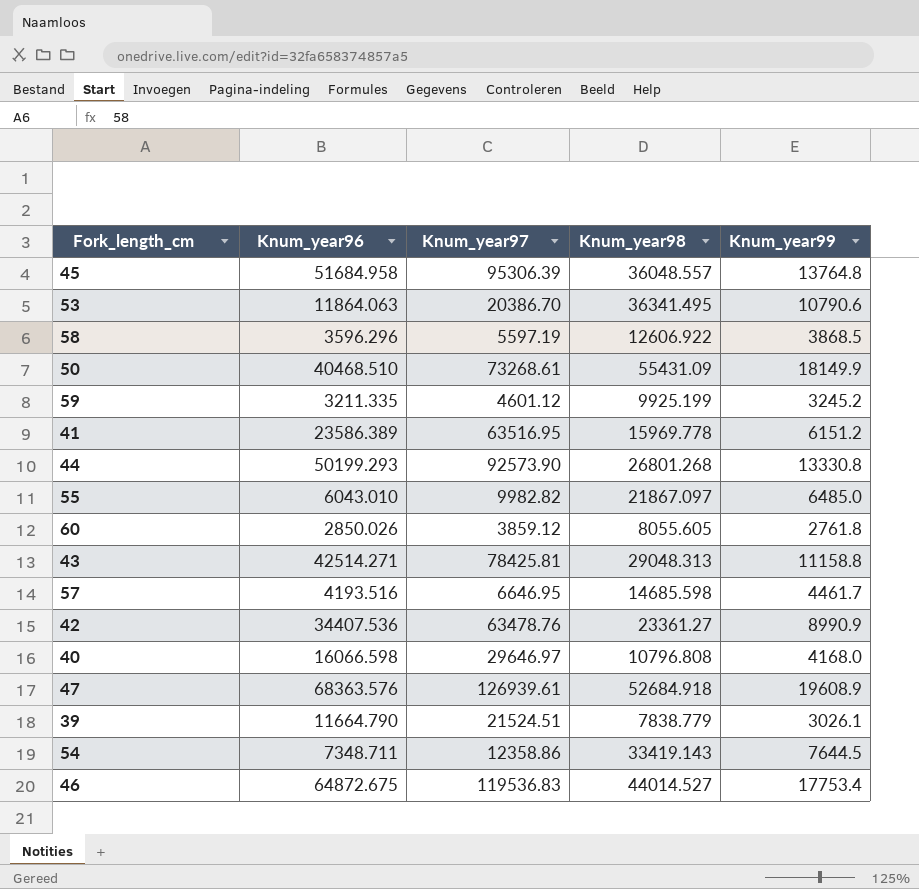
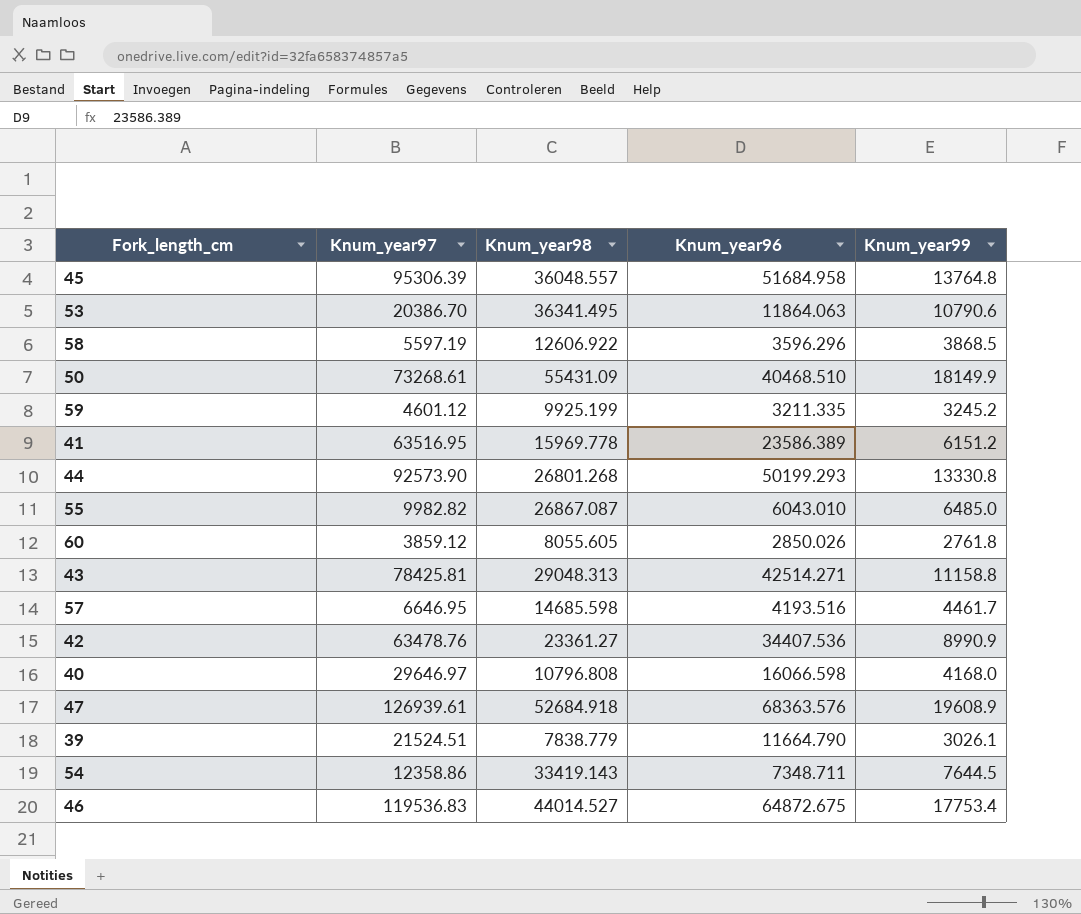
column Knum_year96 | position: 2 -> 4
55 | Knum_year98: 21867.097 -> 26867.087

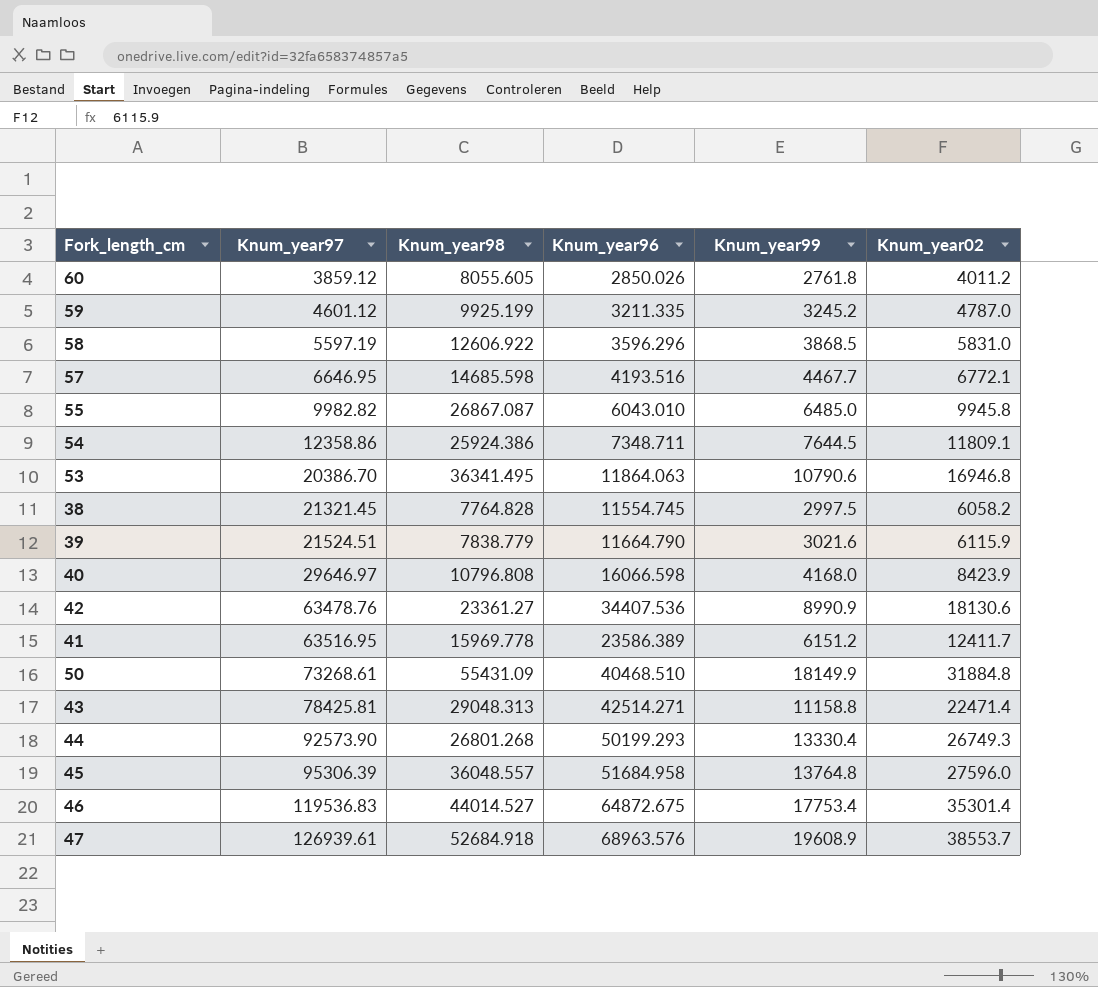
row order: none -> Knum_year97 ascending
column Knum_year02 | position: none -> 6
57 | Knum_year99: 4461.7 -> 4467.7
54 | Knum_year98: 33419.143 -> 25924.386
row 38: none -> 21321.45 | 7764.828 | 11554.745 | 2997.5 | 6058.2
39 | Knum_year99: 3026.1 -> 3021.6
44 | Knum_year99: 13330.8 -> 13330.4
47 | Knum_year96: 68363.576 -> 68963.576

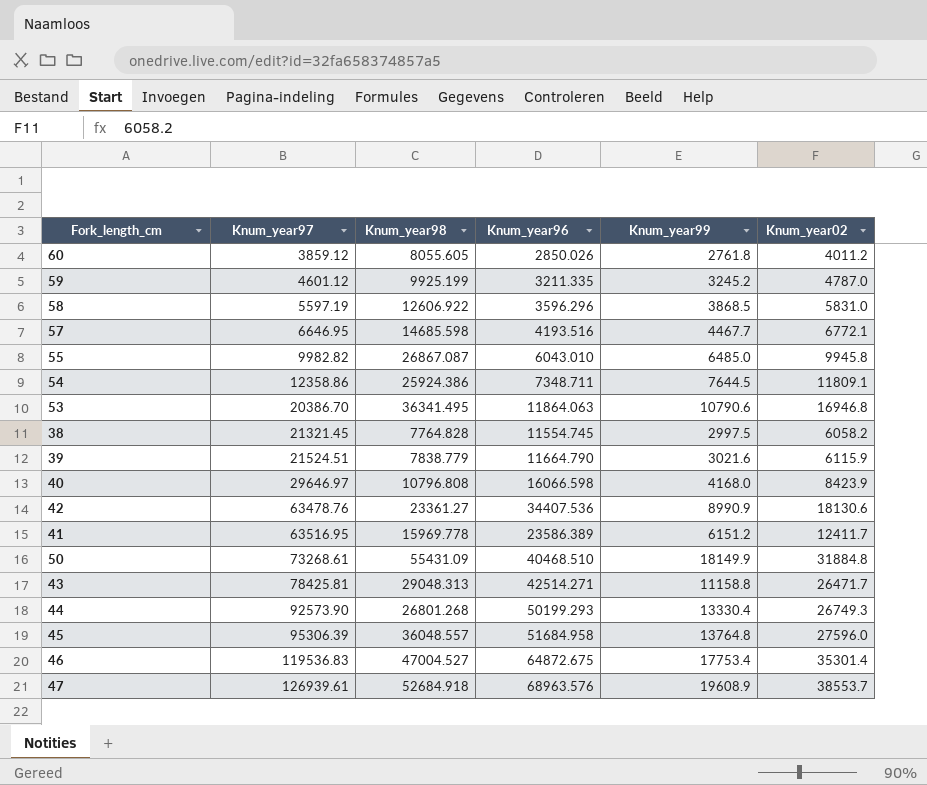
43 | Knum_year02: 22471.4 -> 26471.7
46 | Knum_year98: 44014.527 -> 47004.527

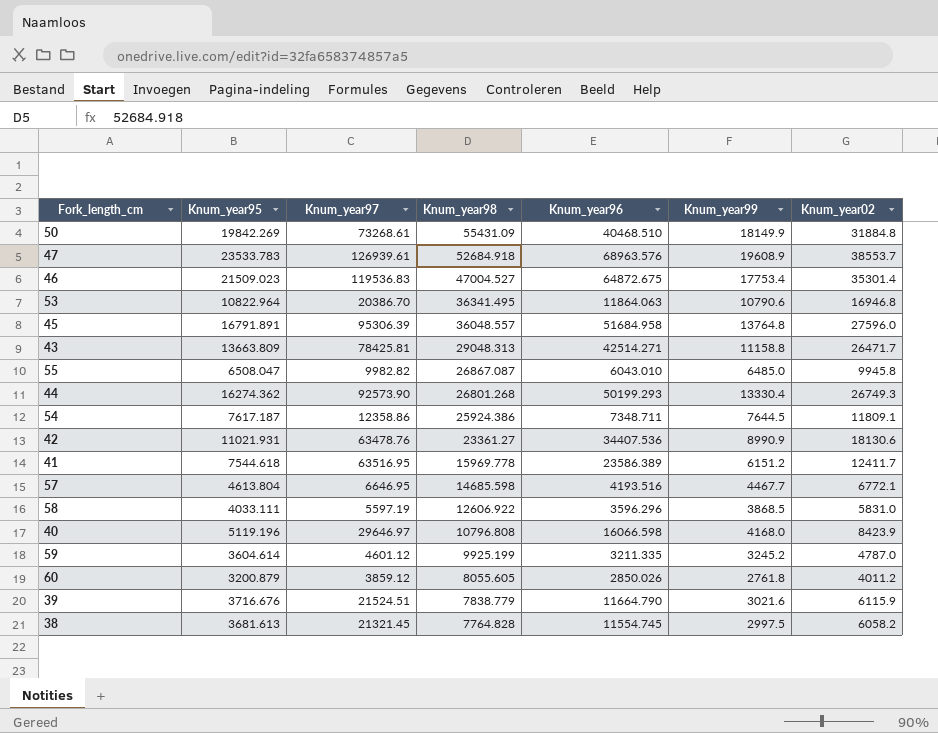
row order: Knum_year97 ascending -> Knum_year98 descending
column Knum_year95 | position: none -> 2

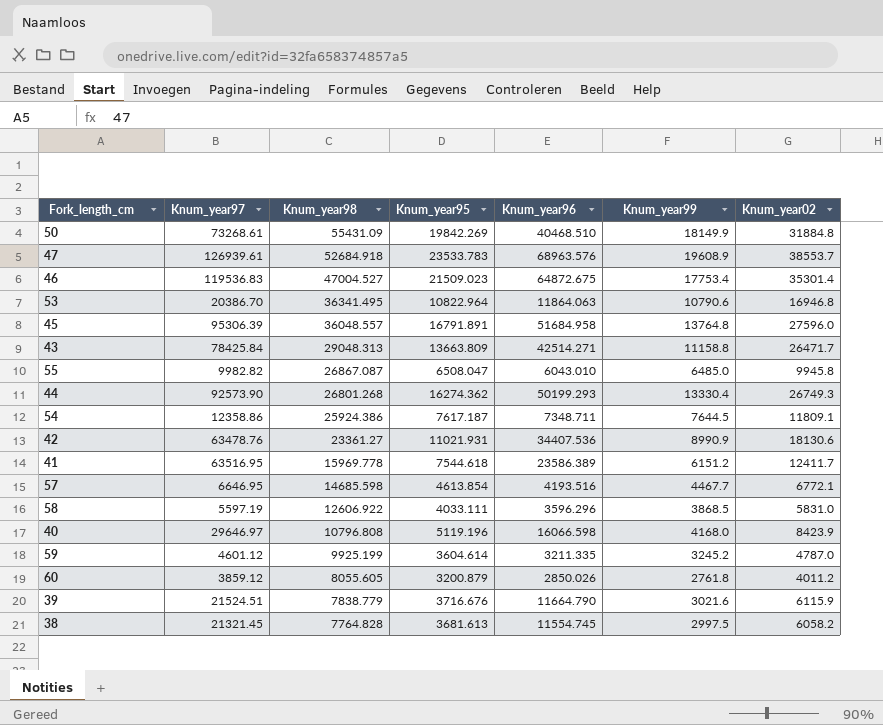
column Knum_year95 | position: 2 -> 4
43 | Knum_year97: 78425.81 -> 78425.84
57 | Knum_year95: 4613.804 -> 4613.854

